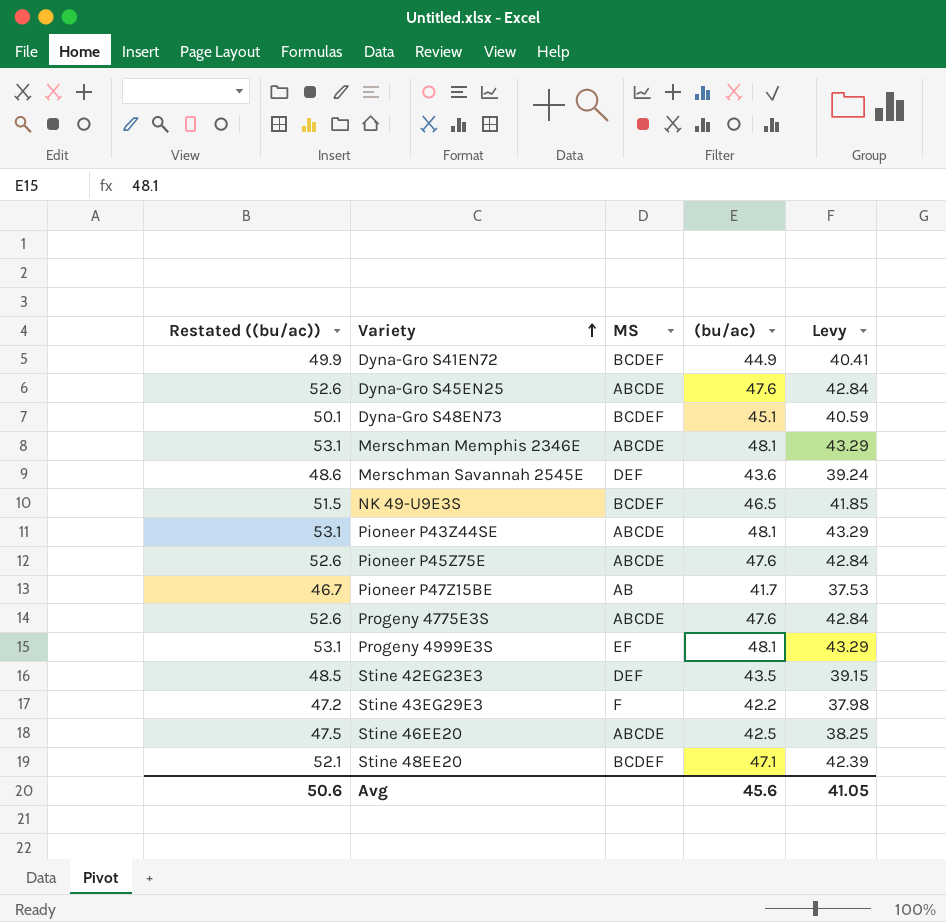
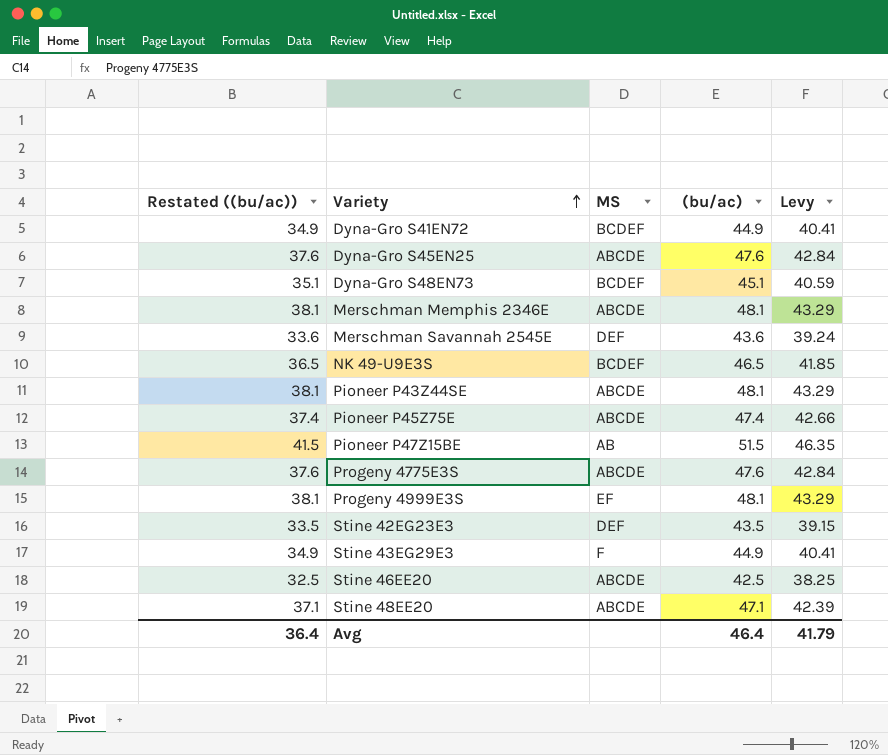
column Restated ((bu/ac)) | formula: [(bu/ac)] + 5 -> [(bu/ac)] - 10
Pioneer P45Z75E | (bu/ac): 47.6 -> 47.4
Pioneer P45Z75E | Levy: 42.84 -> 42.66
Pioneer P47Z15BE | (bu/ac): 41.7 -> 51.5
Pioneer P47Z15BE | Levy: 37.53 -> 46.35
Stine 43EG29E3 | (bu/ac): 42.2 -> 44.9
Stine 43EG29E3 | Levy: 37.98 -> 40.41
Stine 48EE20 | MS: BCDEF -> ABCDE
Avg | Restated ((bu/ac)): 50.6 -> 36.4
Avg | (bu/ac): 45.6 -> 46.4
Avg | Levy: 41.05 -> 41.79

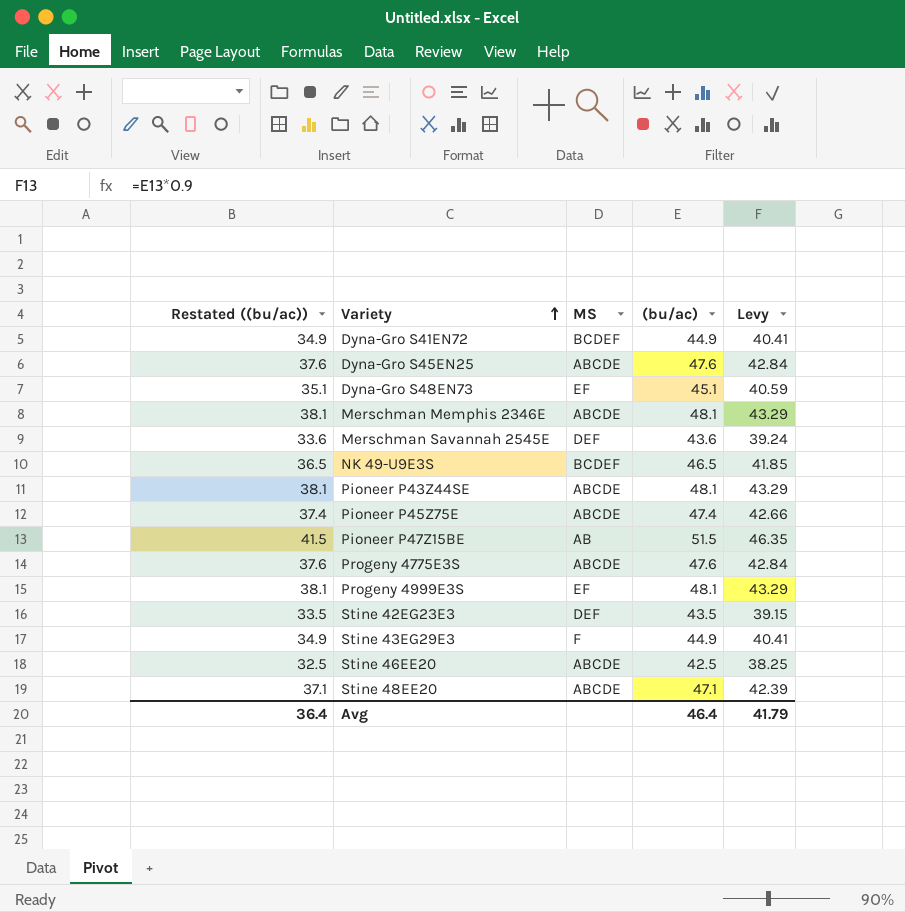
Dyna-Gro S48EN73 | MS: BCDEF -> EF

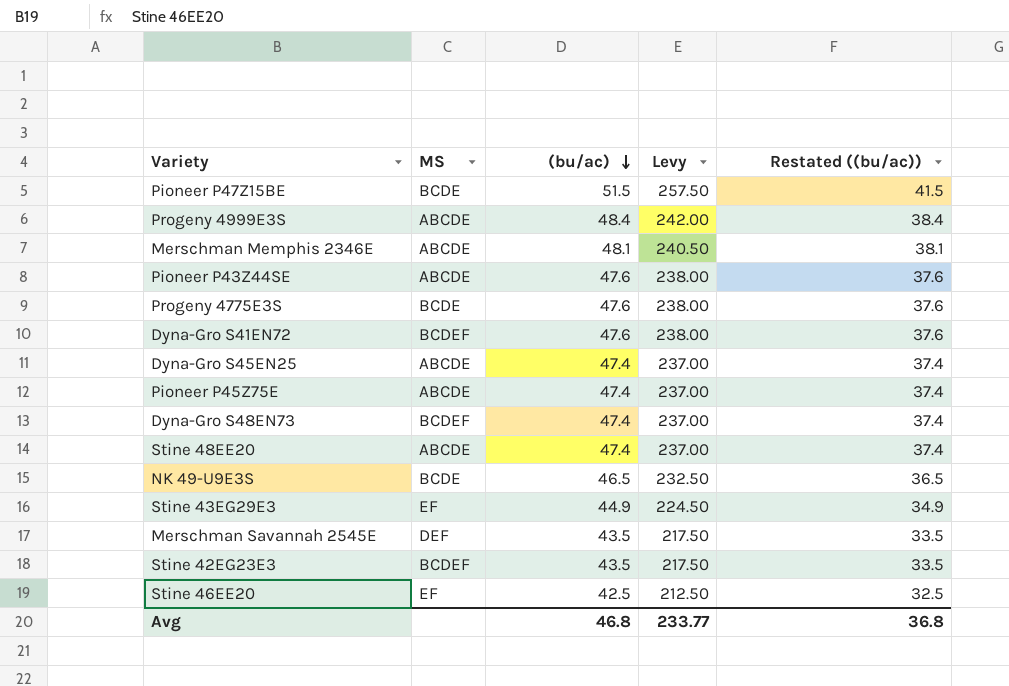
row order: Variety ascending -> (bu/ac) descending
column Levy | formula: [(bu/ac)] * 0.9 -> [(bu/ac)] * 5
column Restated ((bu/ac)) | position: 1 -> 5
Pioneer P47Z15BE | MS: AB -> BCDE
Progeny 4999E3S | MS: EF -> ABCDE
Progeny 4999E3S | (bu/ac): 48.1 -> 48.4
Progeny 4999E3S | Restated ((bu/ac)): 38.1 -> 38.4
Pioneer P43Z44SE | (bu/ac): 48.1 -> 47.6
Pioneer P43Z44SE | Restated ((bu/ac)): 38.1 -> 37.6
Progeny 4775E3S | MS: ABCDE -> BCDE
Dyna-Gro S41EN72 | (bu/ac): 44.9 -> 47.6
Dyna-Gro S41EN72 | Restated ((bu/ac)): 34.9 -> 37.6
Dyna-Gro S45EN25 | (bu/ac): 47.6 -> 47.4
Dyna-Gro S45EN25 | Restated ((bu/ac)): 37.6 -> 37.4
Dyna-Gro S48EN73 | MS: EF -> BCDEF
Dyna-Gro S48EN73 | (bu/ac): 45.1 -> 47.4
Dyna-Gro S48EN73 | Restated ((bu/ac)): 35.1 -> 37.4
Stine 48EE20 | (bu/ac): 47.1 -> 47.4
Stine 48EE20 | Restated ((bu/ac)): 37.1 -> 37.4
NK 49-U9E3S | MS: BCDEF -> BCDE
Stine 43EG29E3 | MS: F -> EF
Merschman Savannah 2545E | (bu/ac): 43.6 -> 43.5
Merschman Savannah 2545E | Restated ((bu/ac)): 33.6 -> 33.5
Stine 42EG23E3 | MS: DEF -> BCDEF
Stine 46EE20 | MS: ABCDE -> EF
Avg | (bu/ac): 46.4 -> 46.8
Avg | Levy: 41.79 -> 233.77
Avg | Restated ((bu/ac)): 36.4 -> 36.8

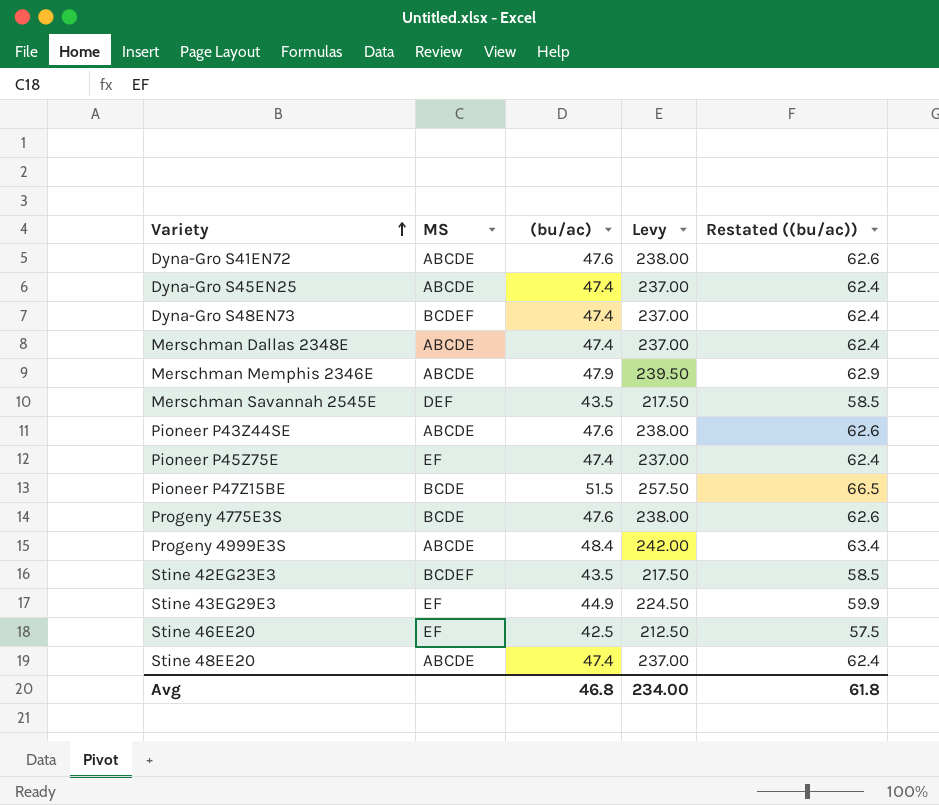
row order: (bu/ac) descending -> Variety ascending
column Restated ((bu/ac)) | formula: [(bu/ac)] - 10 -> [(bu/ac)] + 15
row NK 49-U9E3S: BCDE | 46.5 | 232.50 | 36.5 -> none
Dyna-Gro S41EN72 | MS: BCDEF -> ABCDE
row Merschman Dallas 2348E: none -> ABCDE | 47.4 | 237.00 | 62.4
Merschman Memphis 2346E | (bu/ac): 48.1 -> 47.9
Merschman Memphis 2346E | Levy: 240.50 -> 239.50
Pioneer P45Z75E | MS: ABCDE -> EF
Avg | Levy: 233.77 -> 234.00
Avg | Restated ((bu/ac)): 36.8 -> 61.8

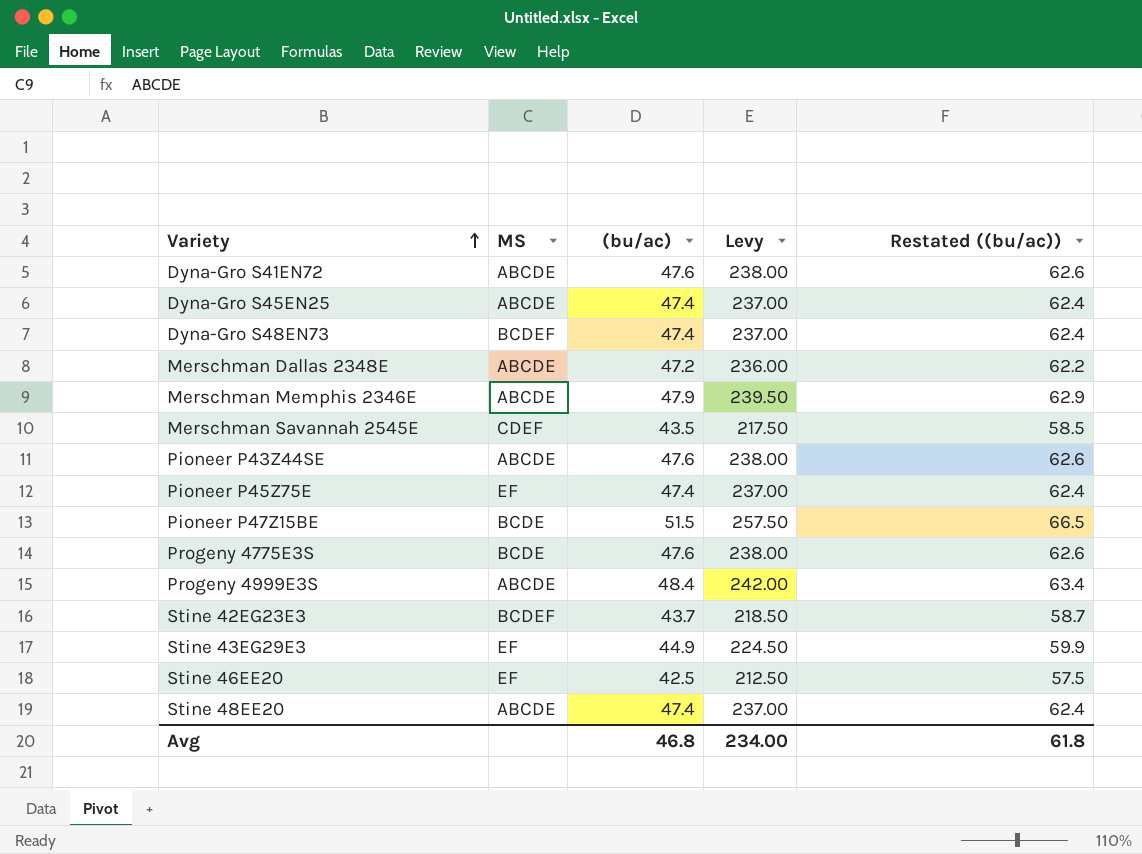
Merschman Dallas 2348E | (bu/ac): 47.4 -> 47.2
Merschman Dallas 2348E | Levy: 237.00 -> 236.00
Merschman Dallas 2348E | Restated ((bu/ac)): 62.4 -> 62.2
Merschman Savannah 2545E | MS: DEF -> CDEF
Stine 42EG23E3 | (bu/ac): 43.5 -> 43.7
Stine 42EG23E3 | Levy: 217.50 -> 218.50
Stine 42EG23E3 | Restated ((bu/ac)): 58.5 -> 58.7

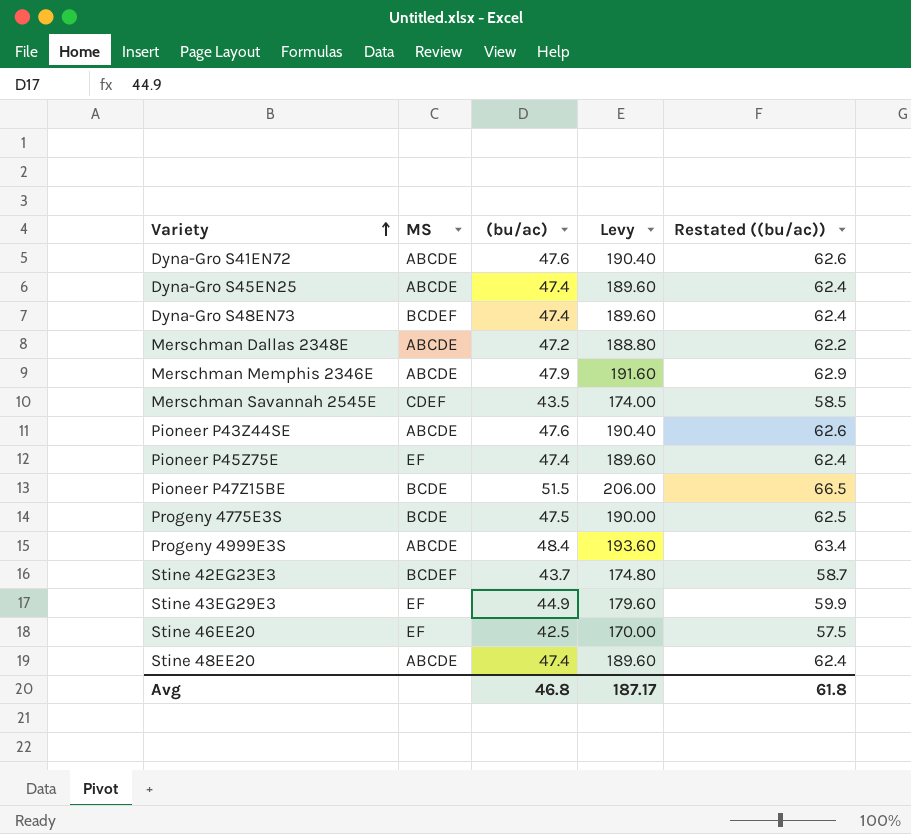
column Levy | formula: [(bu/ac)] * 5 -> [(bu/ac)] * 4
Progeny 4775E3S | (bu/ac): 47.6 -> 47.5
Progeny 4775E3S | Restated ((bu/ac)): 62.6 -> 62.5
Avg | Levy: 234.00 -> 187.17

